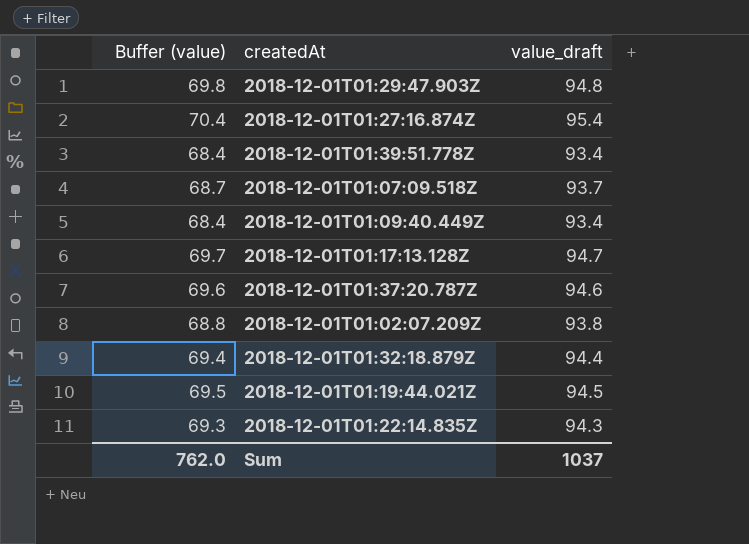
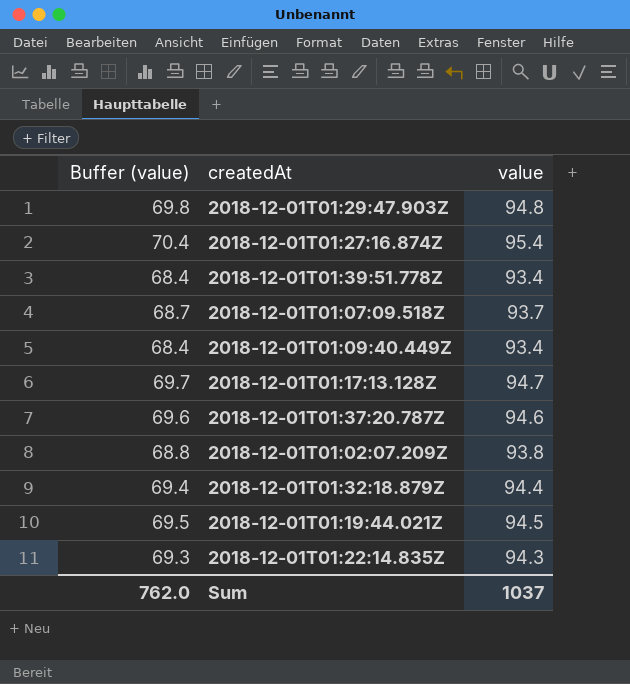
column name: value_draft -> value

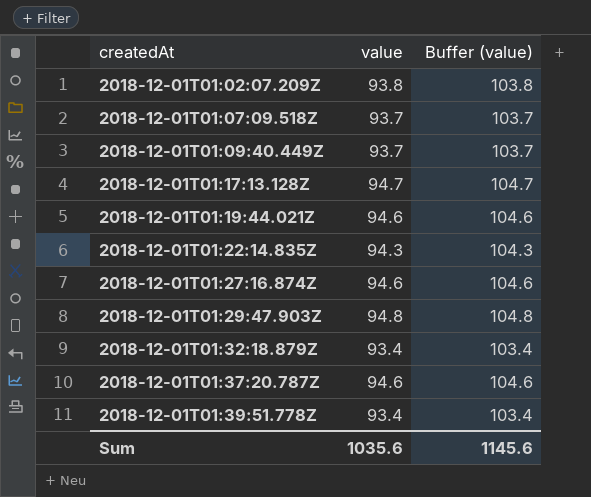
row order: none -> createdAt ascending
column Buffer (value) | formula: [value] - 25 -> [value] + 10
column Buffer (value) | position: 1 -> 3
2018-12-01T01:09:40.449Z | value: 93.4 -> 93.7
2018-12-01T01:19:44.021Z | value: 94.5 -> 94.6
2018-12-01T01:27:16.874Z | value: 95.4 -> 94.6
2018-12-01T01:32:18.879Z | value: 94.4 -> 93.4
Sum | value: 1037 -> 1035.6
Sum | Buffer (value): 762.0 -> 1145.6

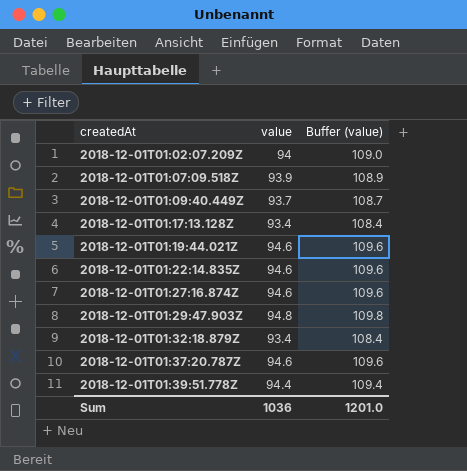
column Buffer (value) | formula: [value] + 10 -> [value] + 15
2018-12-01T01:02:07.209Z | value: 93.8 -> 94
2018-12-01T01:07:09.518Z | value: 93.7 -> 93.9
2018-12-01T01:17:13.128Z | value: 94.7 -> 93.4
2018-12-01T01:22:14.835Z | value: 94.3 -> 94.6
2018-12-01T01:39:51.778Z | value: 93.4 -> 94.4
Sum | value: 1035.6 -> 1036
Sum | Buffer (value): 1145.6 -> 1201.0

